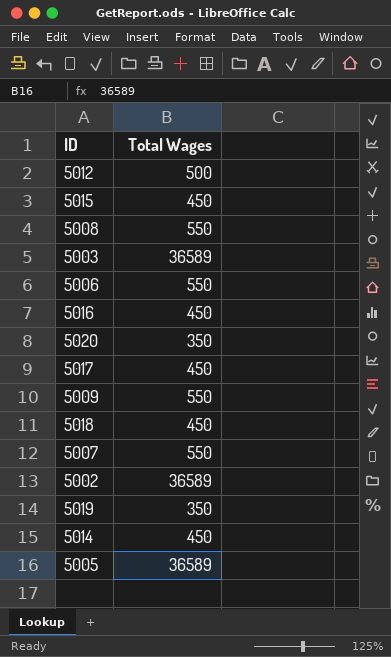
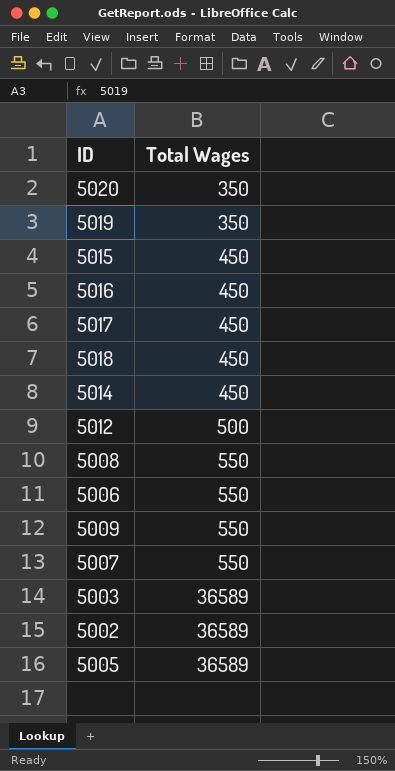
row order: none -> Total Wages ascending

